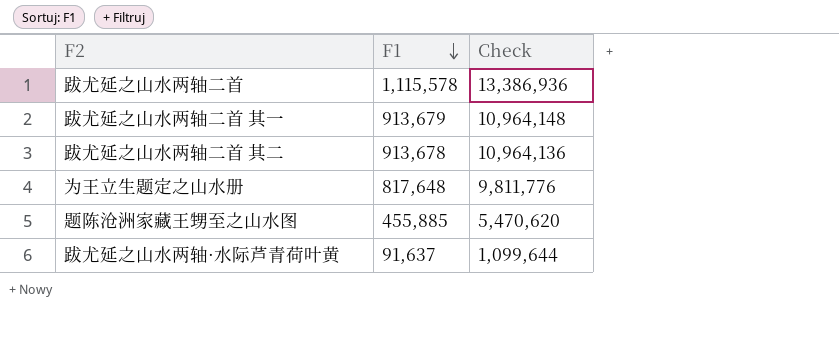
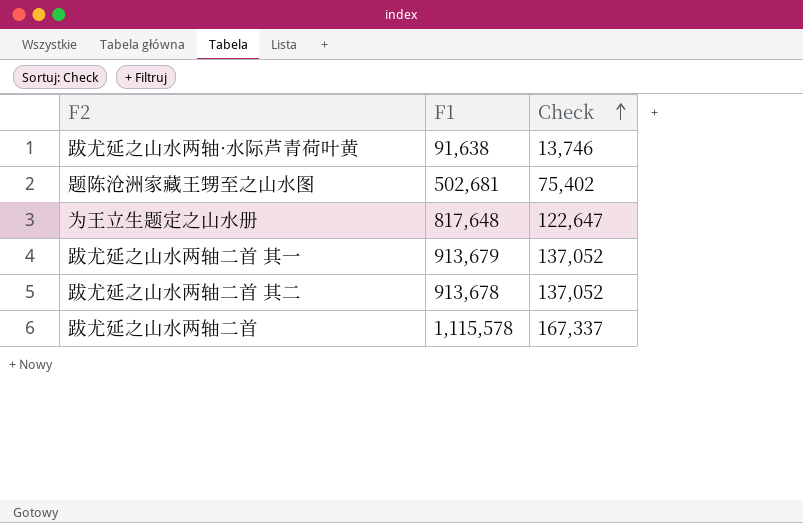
row order: F1 descending -> Check ascending
column Check | formula: [F1] * 12 -> [F1] * 0.15
跋尤延之山水两轴·水际芦青荷叶黄 | F1: 91,637 -> 91,638
题陈沧洲家藏王甥至之山水图 | F1: 455,885 -> 502,681

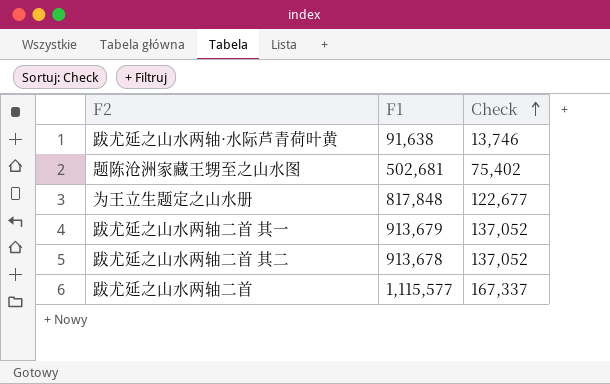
为王立生题定之山水册 | F1: 817,648 -> 817,848
为王立生题定之山水册 | Check: 122,647 -> 122,677
跋尤延之山水两轴二首 | F1: 1,115,578 -> 1,115,577

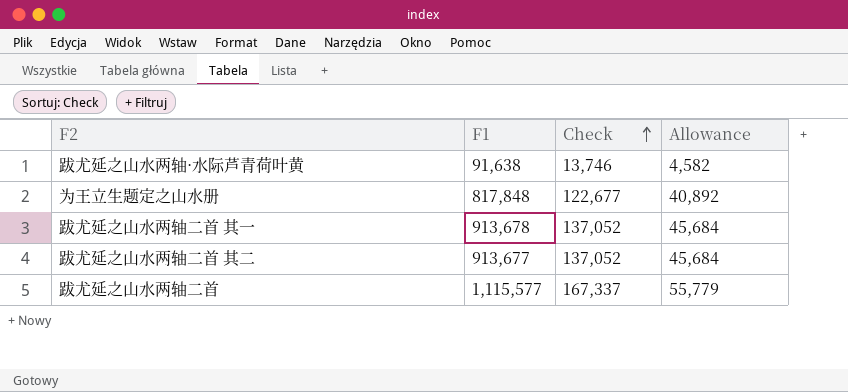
column Allowance | formula: none -> [F1] * 0.05
row 题陈沧洲家藏王甥至之山水图: 502,681 | 75,402 -> none
跋尤延之山水两轴二首 其一 | F1: 913,679 -> 913,678
跋尤延之山水两轴二首 其二 | F1: 913,678 -> 913,677

